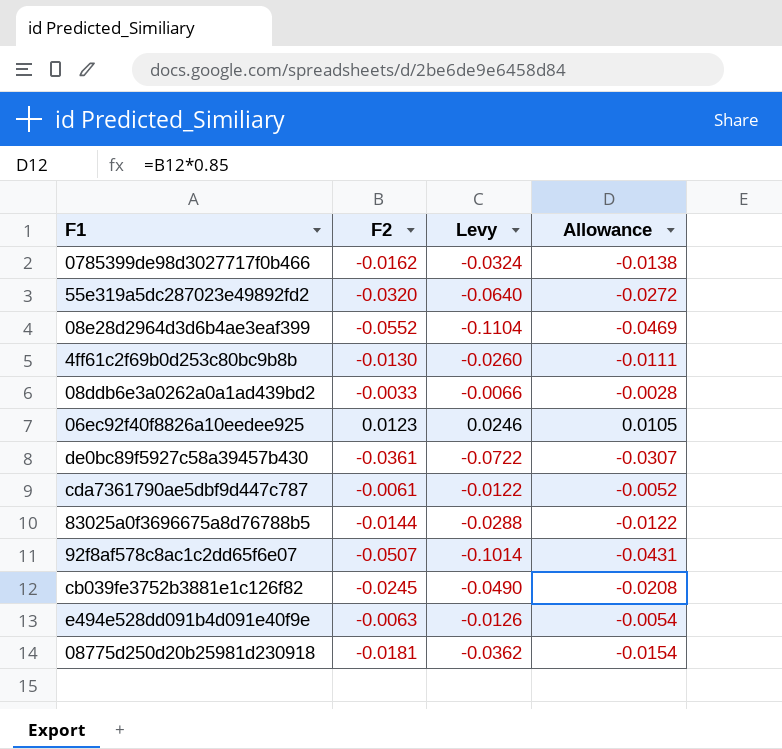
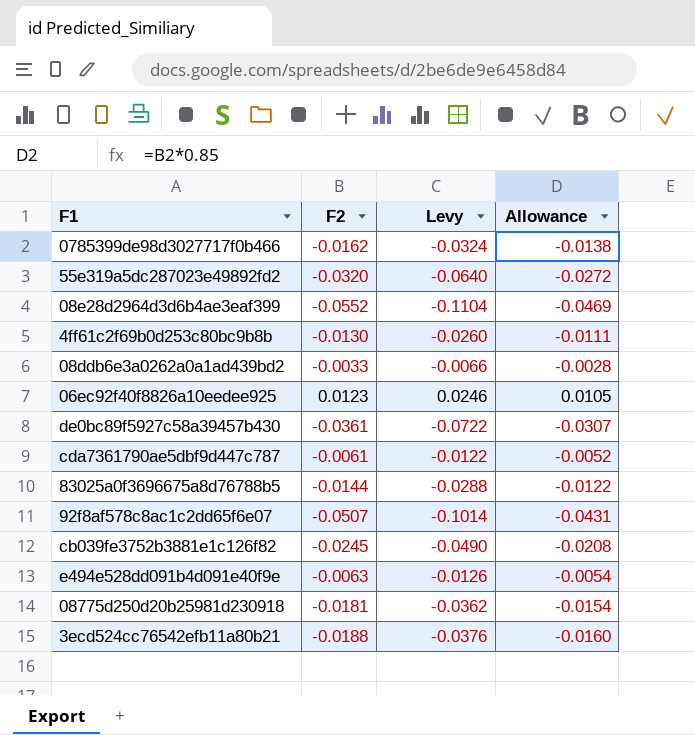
row 3ecd524cc76542efb11a80b21: none -> -0.0188 | -0.0376 | -0.0160

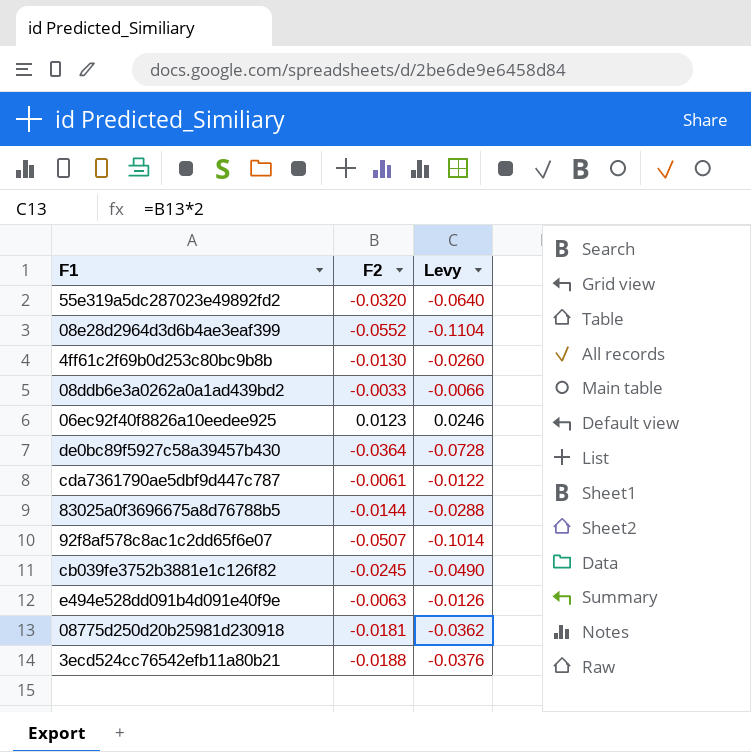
column Allowance | formula: [F2] * 0.85 -> none
row 0785399de98d3027717f0b466: -0.0162 | -0.0324 | -0.0138 -> none
de0bc89f5927c58a39457b430 | F2: -0.0361 -> -0.0364
de0bc89f5927c58a39457b430 | Levy: -0.0722 -> -0.0728

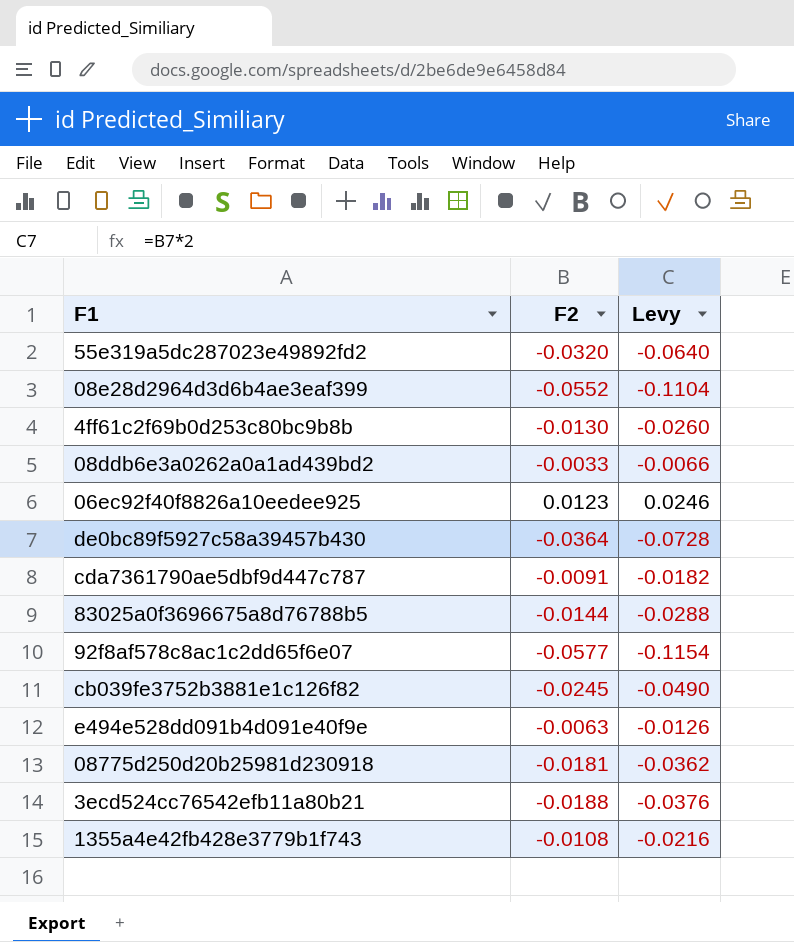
cda7361790ae5dbf9d447c787 | F2: -0.0061 -> -0.0091
cda7361790ae5dbf9d447c787 | Levy: -0.0122 -> -0.0182
92f8af578c8ac1c2dd65f6e07 | F2: -0.0507 -> -0.0577
92f8af578c8ac1c2dd65f6e07 | Levy: -0.1014 -> -0.1154
row 1355a4e42fb428e3779b1f743: none -> -0.0108 | -0.0216

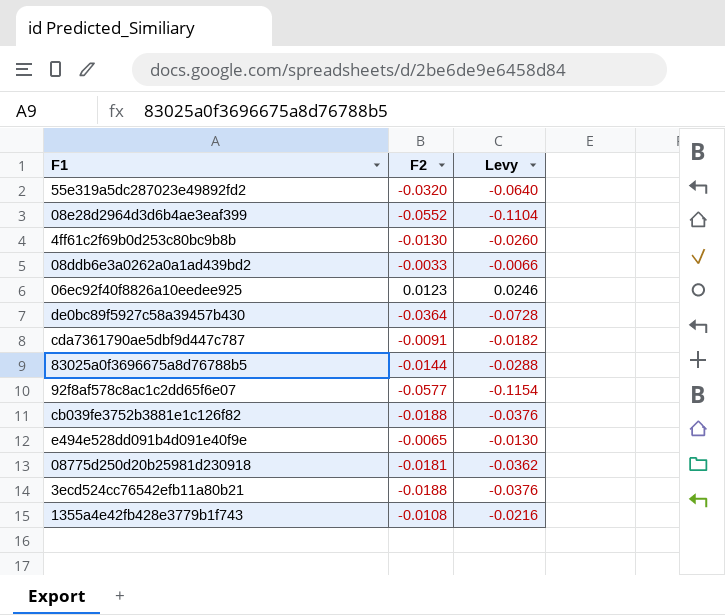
cb039fe3752b3881e1c126f82 | F2: -0.0245 -> -0.0188
cb039fe3752b3881e1c126f82 | Levy: -0.0490 -> -0.0376
e494e528dd091b4d091e40f9e | F2: -0.0063 -> -0.0065
e494e528dd091b4d091e40f9e | Levy: -0.0126 -> -0.0130

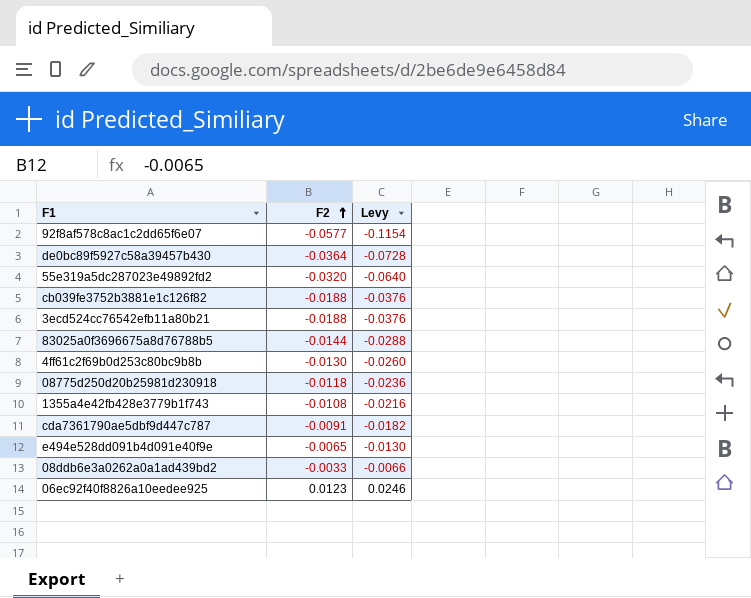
row order: none -> F2 ascending
row 08e28d2964d3d6b4ae3eaf399: -0.0552 | -0.1104 -> none
08775d250d20b25981d230918 | F2: -0.0181 -> -0.0118
08775d250d20b25981d230918 | Levy: -0.0362 -> -0.0236

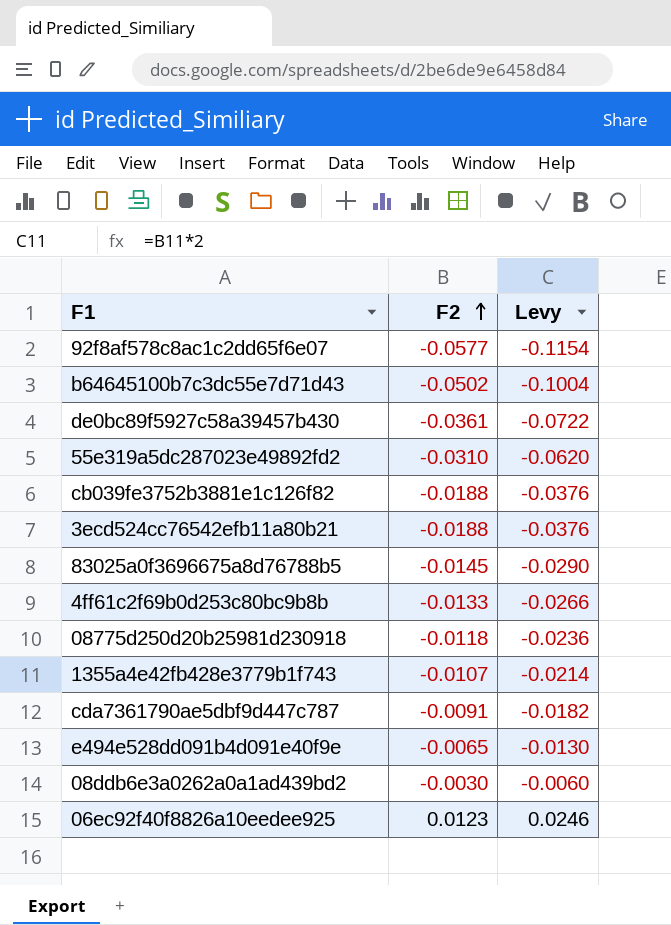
row b64645100b7c3dc55e7d71d43: none -> -0.0502 | -0.1004
de0bc89f5927c58a39457b430 | F2: -0.0364 -> -0.0361
de0bc89f5927c58a39457b430 | Levy: -0.0728 -> -0.0722
55e319a5dc287023e49892fd2 | F2: -0.0320 -> -0.0310
55e319a5dc287023e49892fd2 | Levy: -0.0640 -> -0.0620
83025a0f3696675a8d76788b5 | F2: -0.0144 -> -0.0145
83025a0f3696675a8d76788b5 | Levy: -0.0288 -> -0.0290
4ff61c2f69b0d253c80bc9b8b | F2: -0.0130 -> -0.0133
4ff61c2f69b0d253c80bc9b8b | Levy: -0.0260 -> -0.0266
1355a4e42fb428e3779b1f743 | F2: -0.0108 -> -0.0107
1355a4e42fb428e3779b1f743 | Levy: -0.0216 -> -0.0214
08ddb6e3a0262a0a1ad439bd2 | F2: -0.0033 -> -0.0030
08ddb6e3a0262a0a1ad439bd2 | Levy: -0.0066 -> -0.0060

